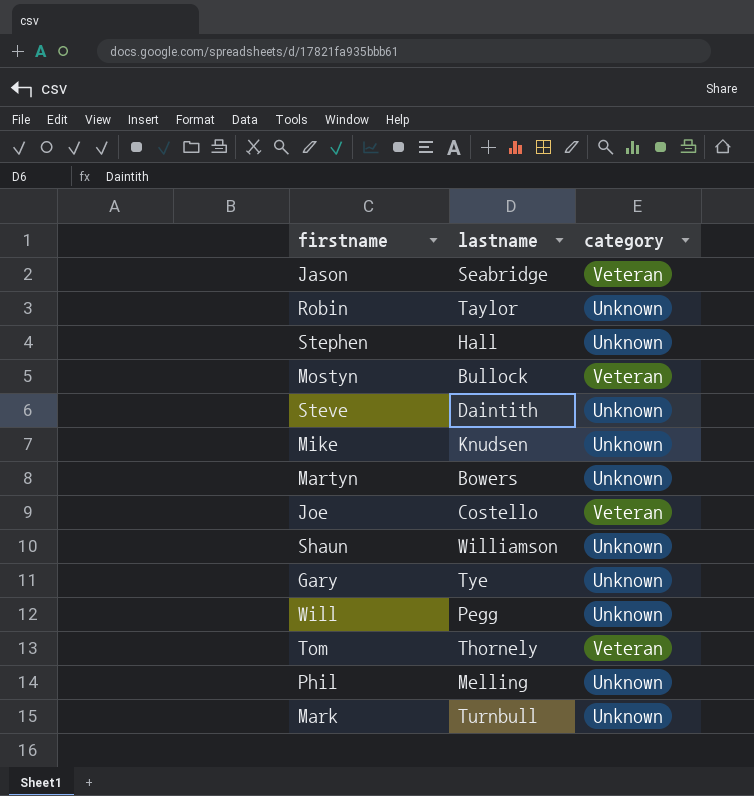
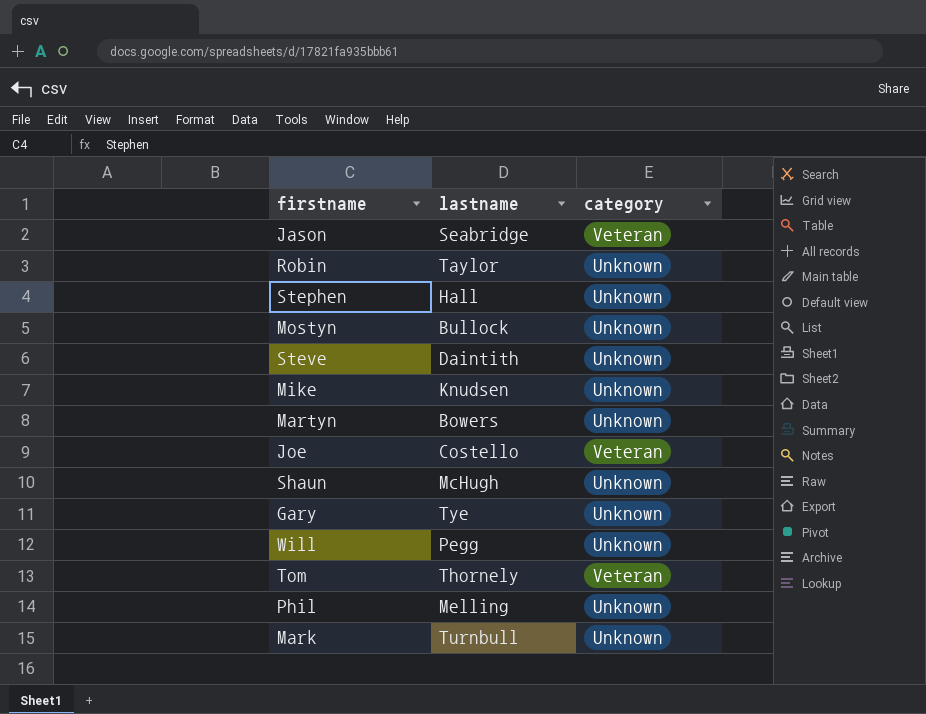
Mostyn | category: Veteran -> Unknown
Shaun | lastname: Williamson -> McHugh

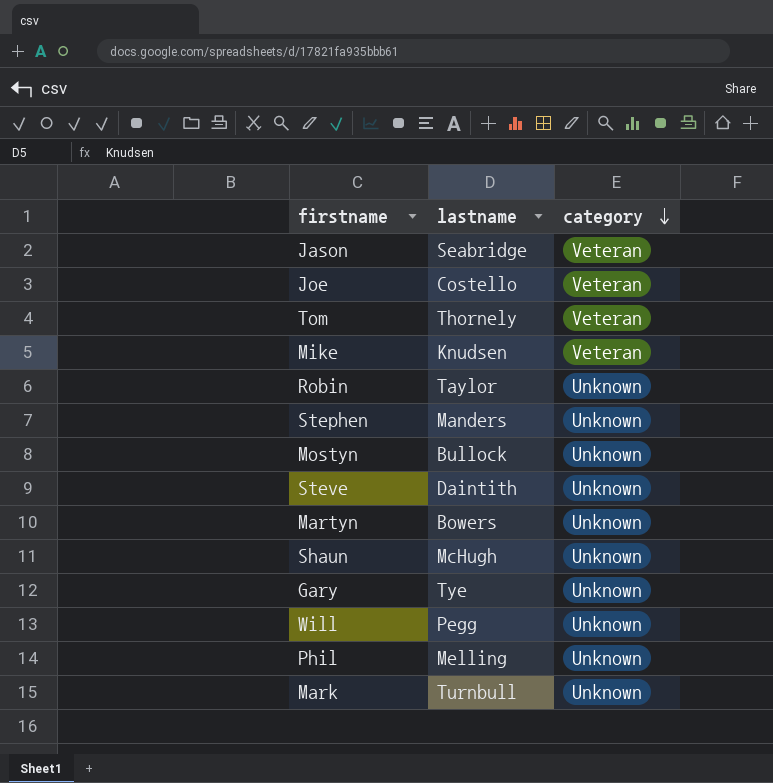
row order: none -> category descending
Mike | category: Unknown -> Veteran
Stephen | lastname: Hall -> Manders

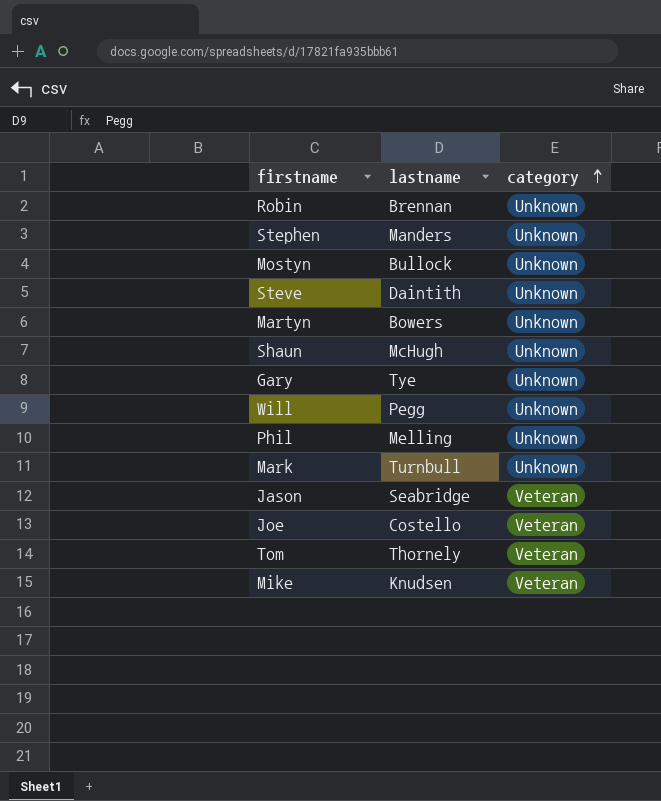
row order: category descending -> category ascending
Robin | lastname: Taylor -> Brennan

